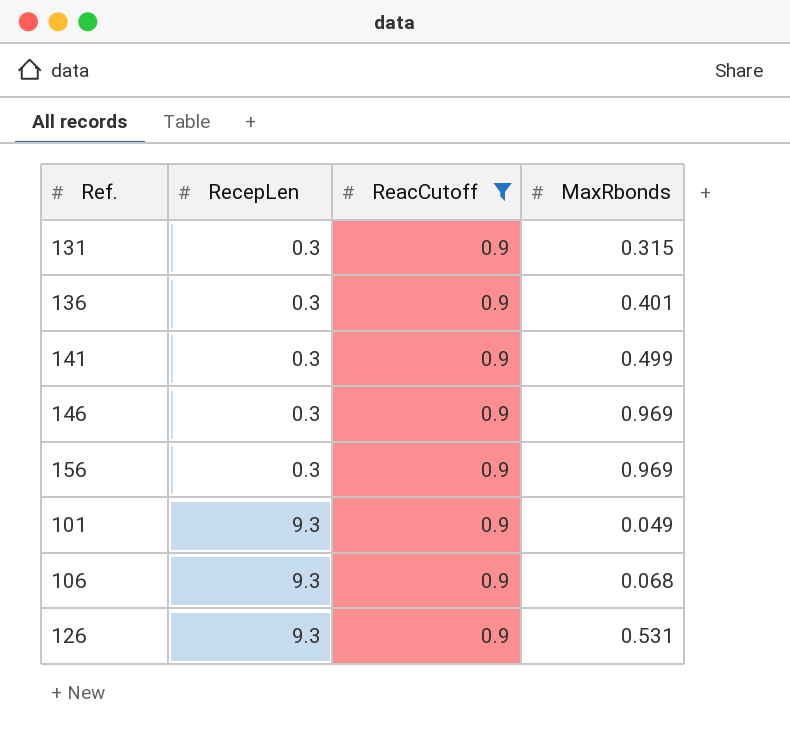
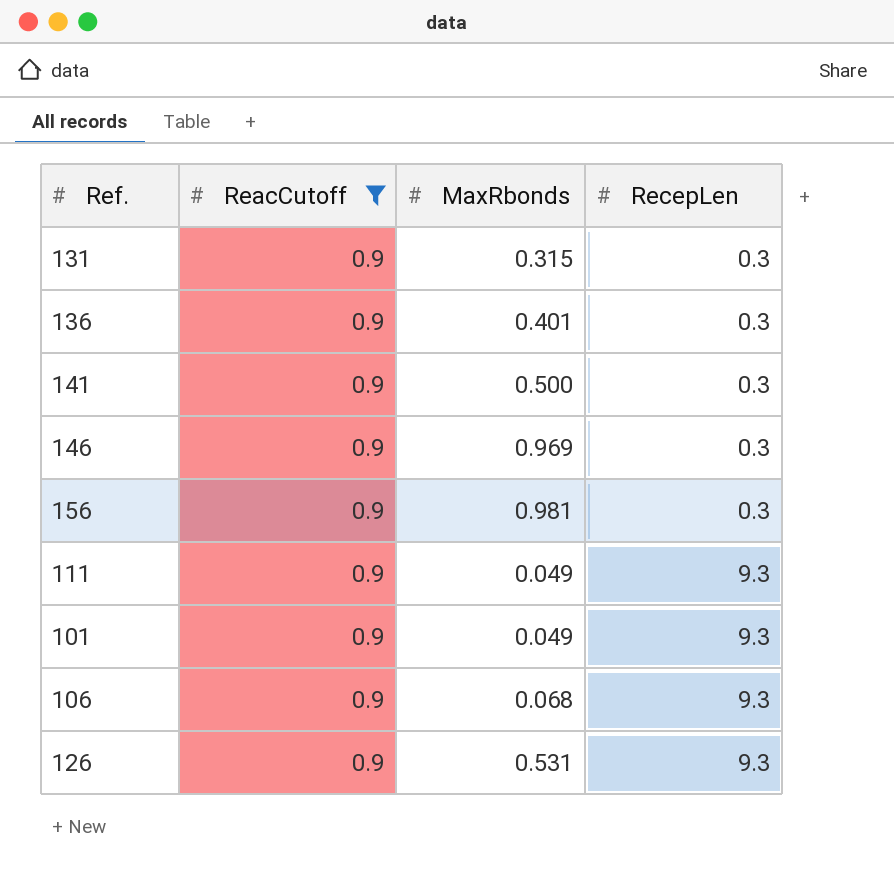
column RecepLen | position: 2 -> 4
141 | MaxRbonds: 0.499 -> 0.500
156 | MaxRbonds: 0.969 -> 0.981
row 111: none -> 0.9 | 0.049 | 9.3

